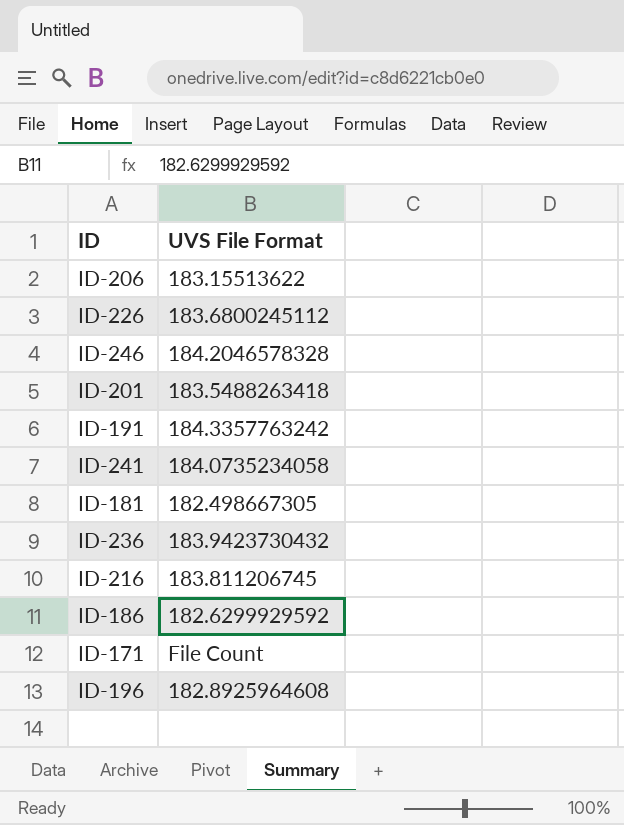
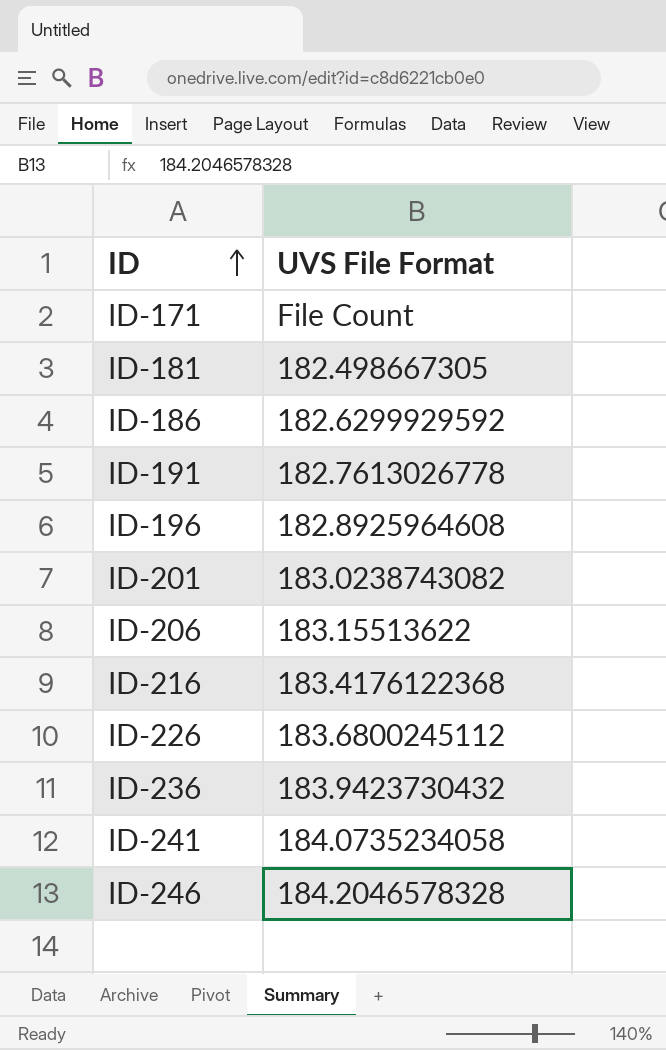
row order: none -> ID ascending
ID-191 | UVS File Format: 184.3357763242 -> 182.7613026778
ID-201 | UVS File Format: 183.5488263418 -> 183.0238743082
ID-216 | UVS File Format: 183.811206745 -> 183.4176122368

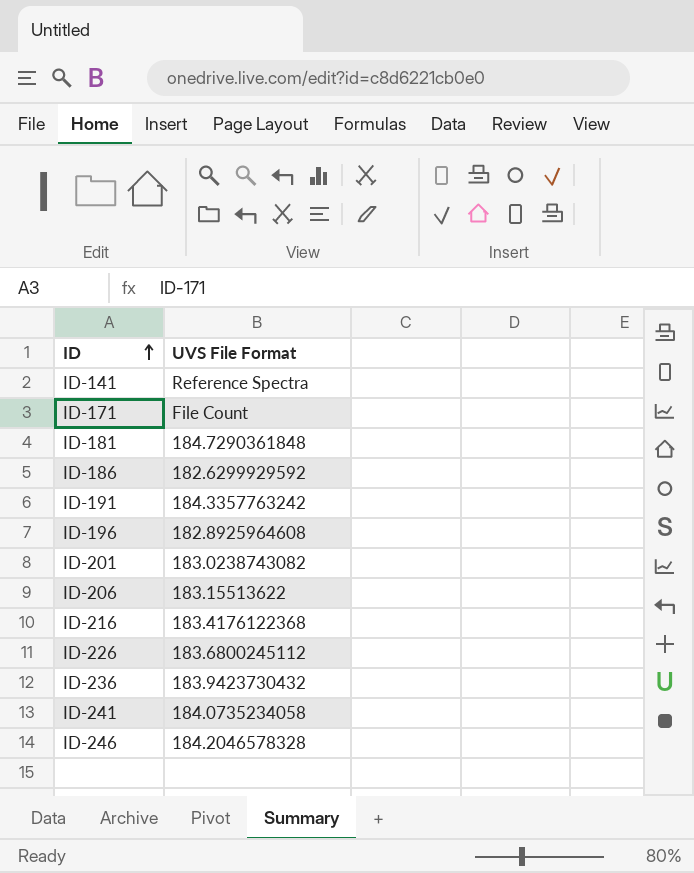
row ID-141: none -> Reference Spectra
ID-181 | UVS File Format: 182.498667305 -> 184.7290361848
ID-191 | UVS File Format: 182.7613026778 -> 184.3357763242

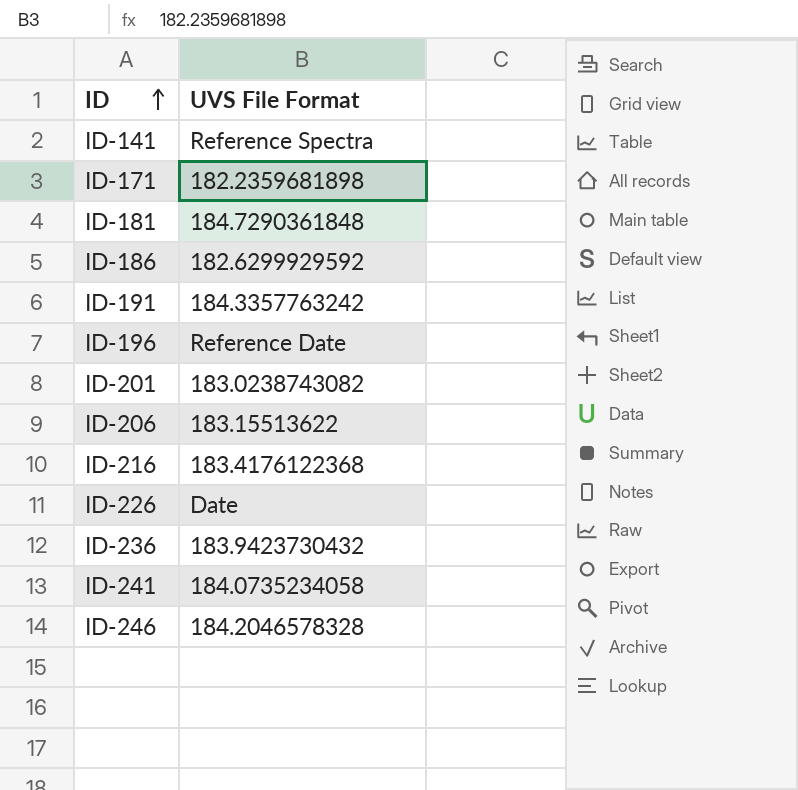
ID-171 | UVS File Format: File Count -> 182.2359681898
ID-196 | UVS File Format: 182.8925964608 -> Reference Date
ID-226 | UVS File Format: 183.6800245112 -> Date

